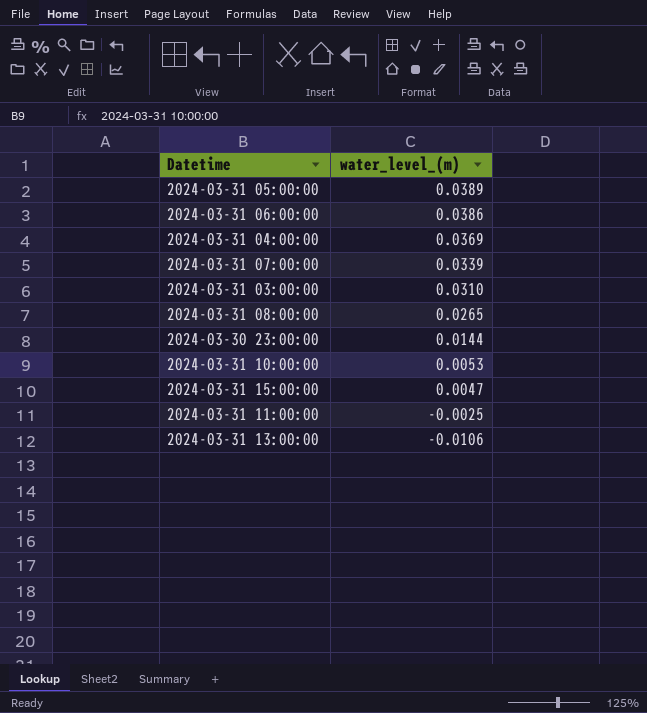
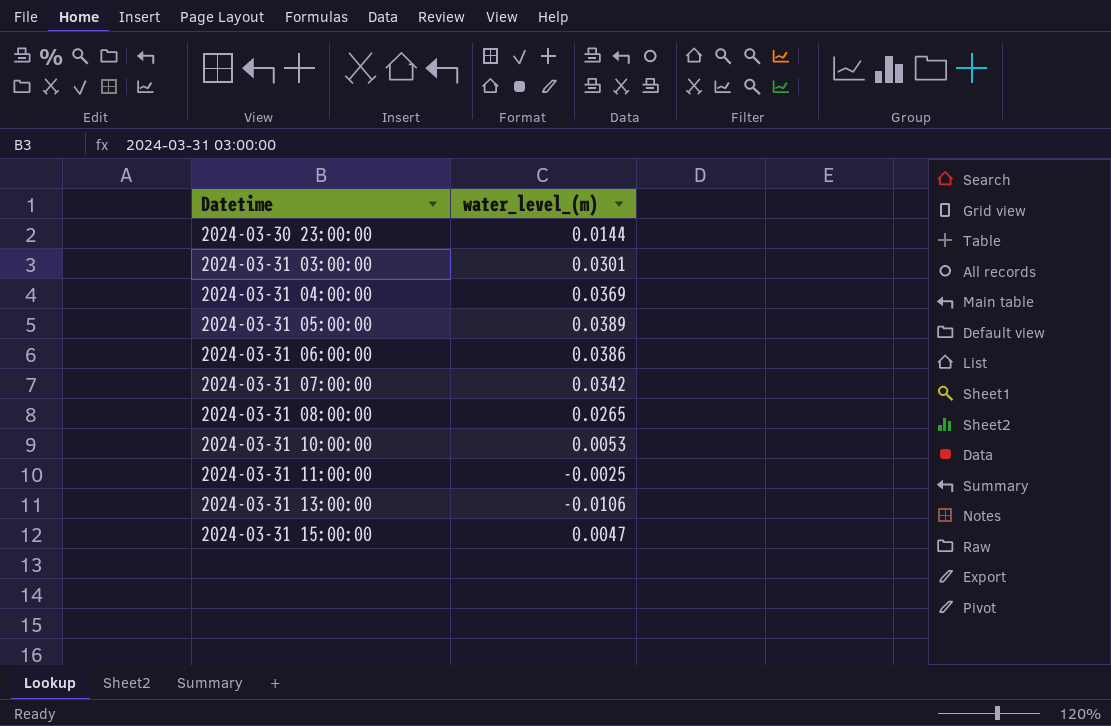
row order: water_level_(m) descending -> Datetime ascending
2024-03-31 03:00:00 | water_level_(m): 0.0310 -> 0.0301
2024-03-31 07:00:00 | water_level_(m): 0.0339 -> 0.0342

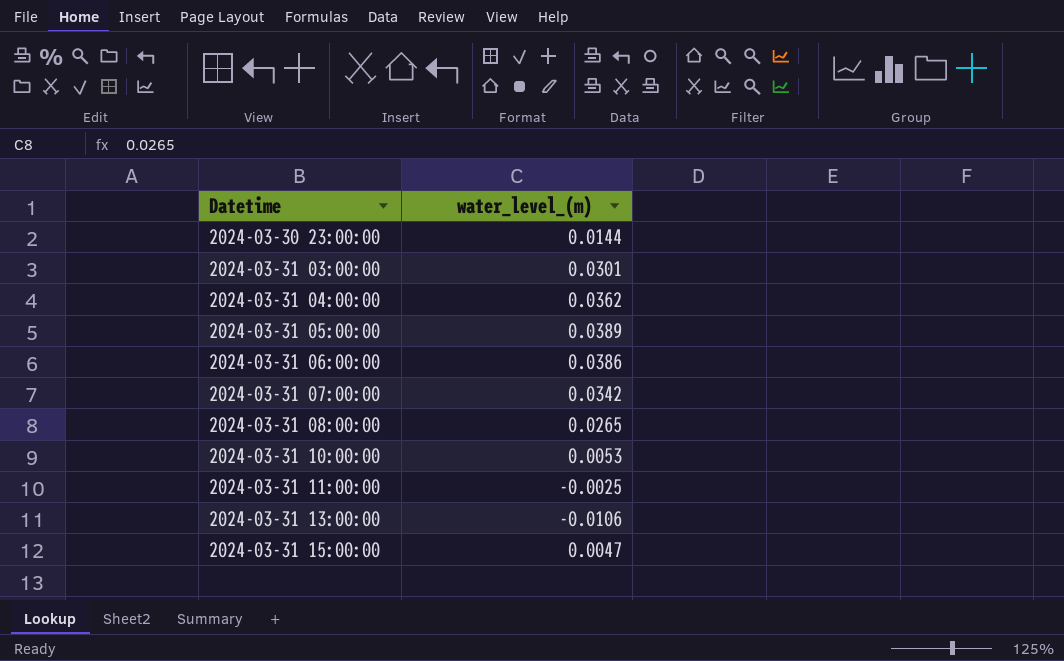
2024-03-31 04:00:00 | water_level_(m): 0.0369 -> 0.0362

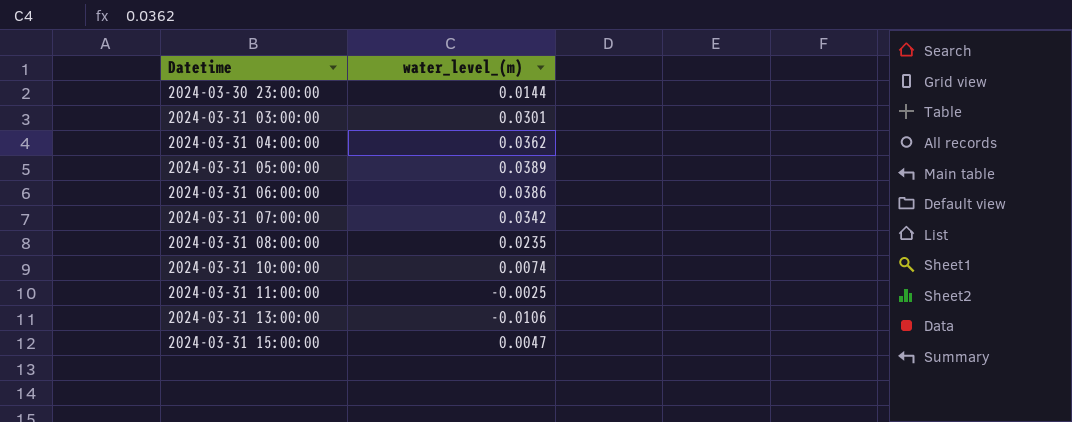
2024-03-31 08:00:00 | water_level_(m): 0.0265 -> 0.0235
2024-03-31 10:00:00 | water_level_(m): 0.0053 -> 0.0074

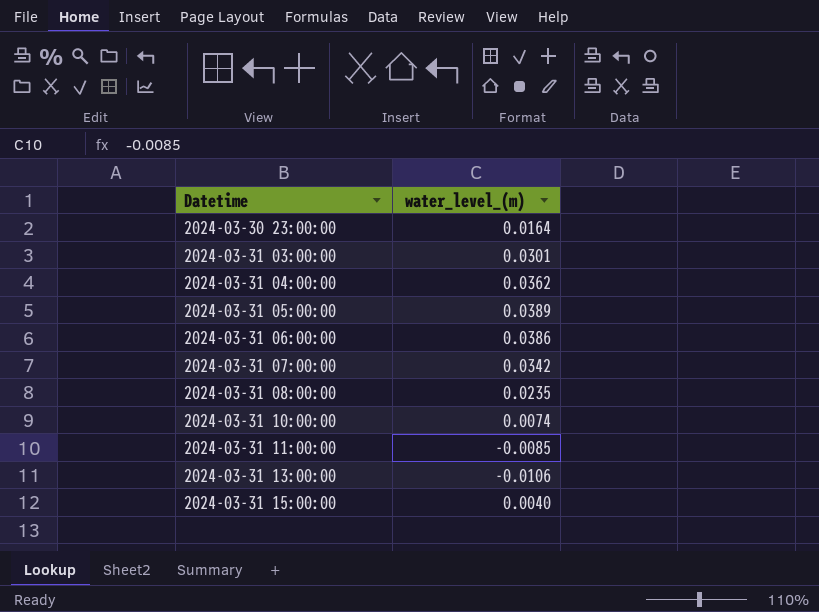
2024-03-30 23:00:00 | water_level_(m): 0.0144 -> 0.0164
2024-03-31 11:00:00 | water_level_(m): -0.0025 -> -0.0085
2024-03-31 15:00:00 | water_level_(m): 0.0047 -> 0.0040

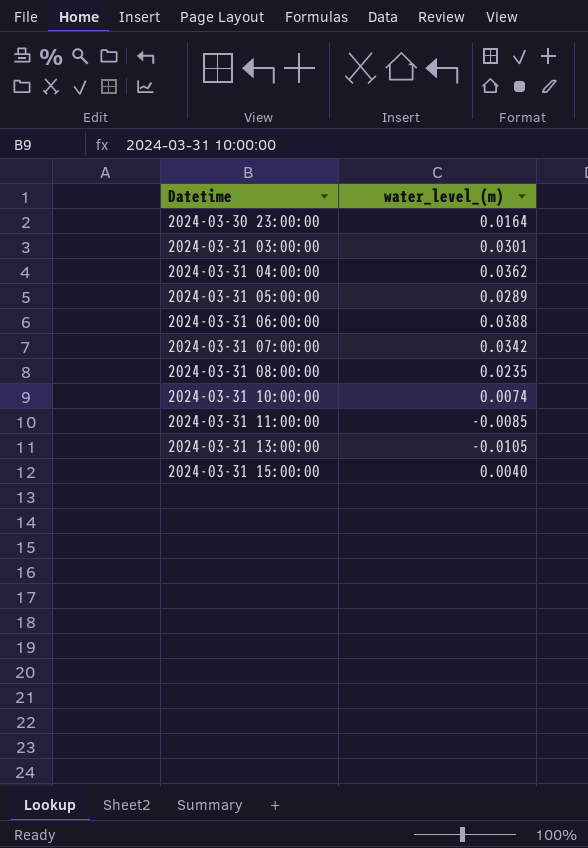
2024-03-31 05:00:00 | water_level_(m): 0.0389 -> 0.0289
2024-03-31 06:00:00 | water_level_(m): 0.0386 -> 0.0388
2024-03-31 13:00:00 | water_level_(m): -0.0106 -> -0.0105

